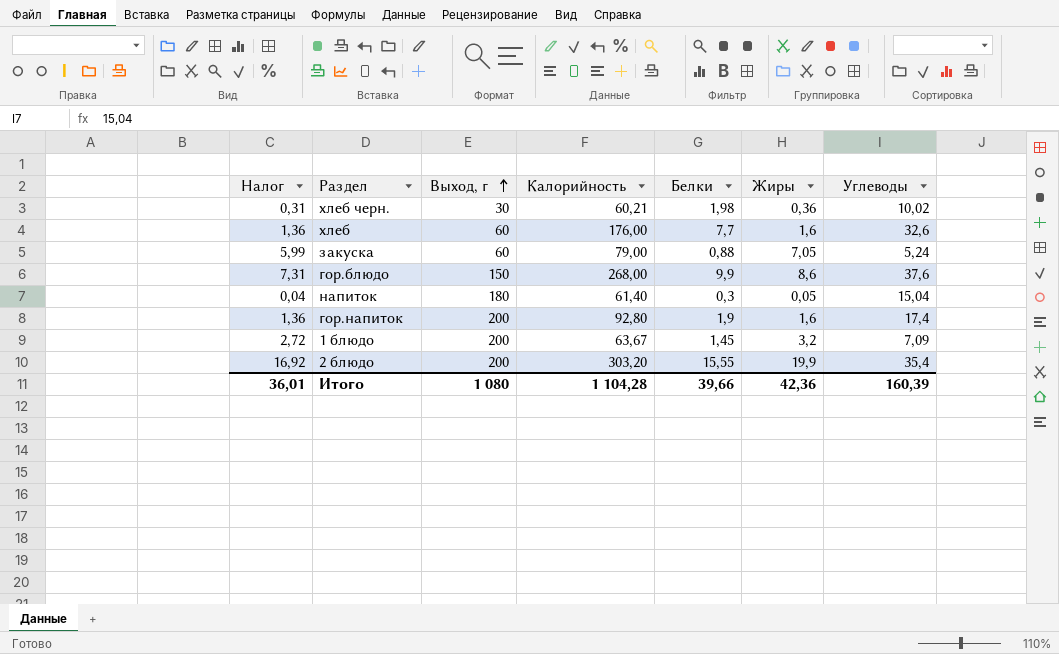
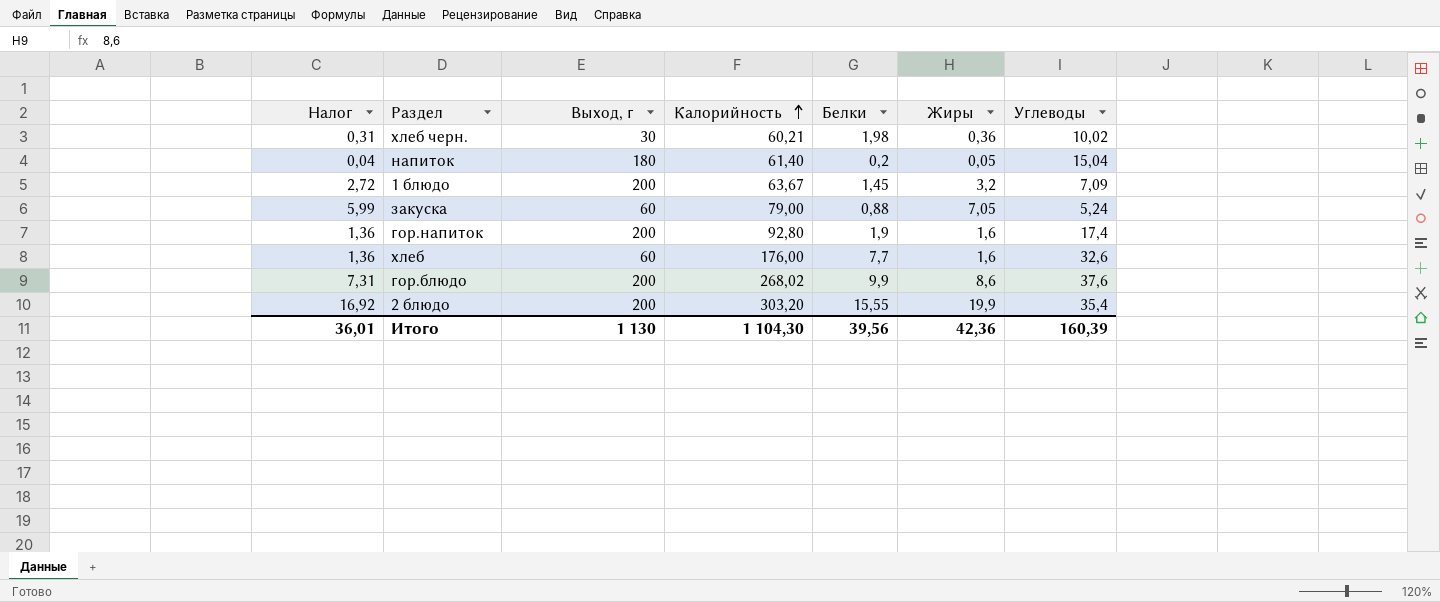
row order: Выход, г ascending -> Калорийность ascending
напиток | Белки: 0,3 -> 0,2
гор.блюдо | Выход, г: 150 -> 200
гор.блюдо | Калорийность: 268,00 -> 268,02
Итого | Выход, г: 1 080 -> 1 130
Итого | Калорийность: 1 104,28 -> 1 104,30
Итого | Белки: 39,66 -> 39,56

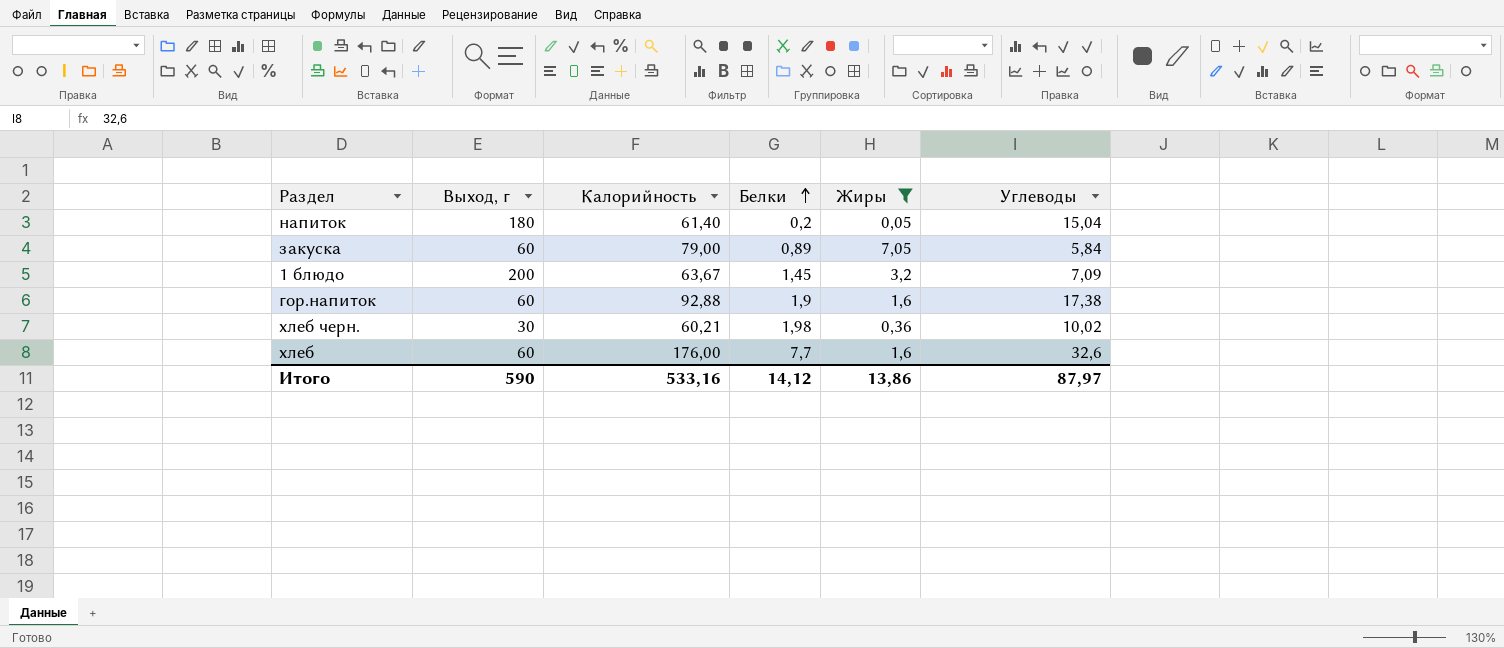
filter: none -> Жиры <= 7,05
row order: Калорийность ascending -> Белки ascending
column Налог | formula: [Жиры] * 0,85 -> none
закуска | Белки: 0,88 -> 0,89
закуска | Углеводы: 5,24 -> 5,84
гор.напиток | Выход, г: 200 -> 60
гор.напиток | Калорийность: 92,80 -> 92,88
гор.напиток | Углеводы: 17,4 -> 17,38
Итого | Выход, г: 1 130 -> 590
Итого | Калорийность: 1 104,30 -> 533,16
Итого | Белки: 39,56 -> 14,12
Итого | Жиры: 42,36 -> 13,86
Итого | Углеводы: 160,39 -> 87,97

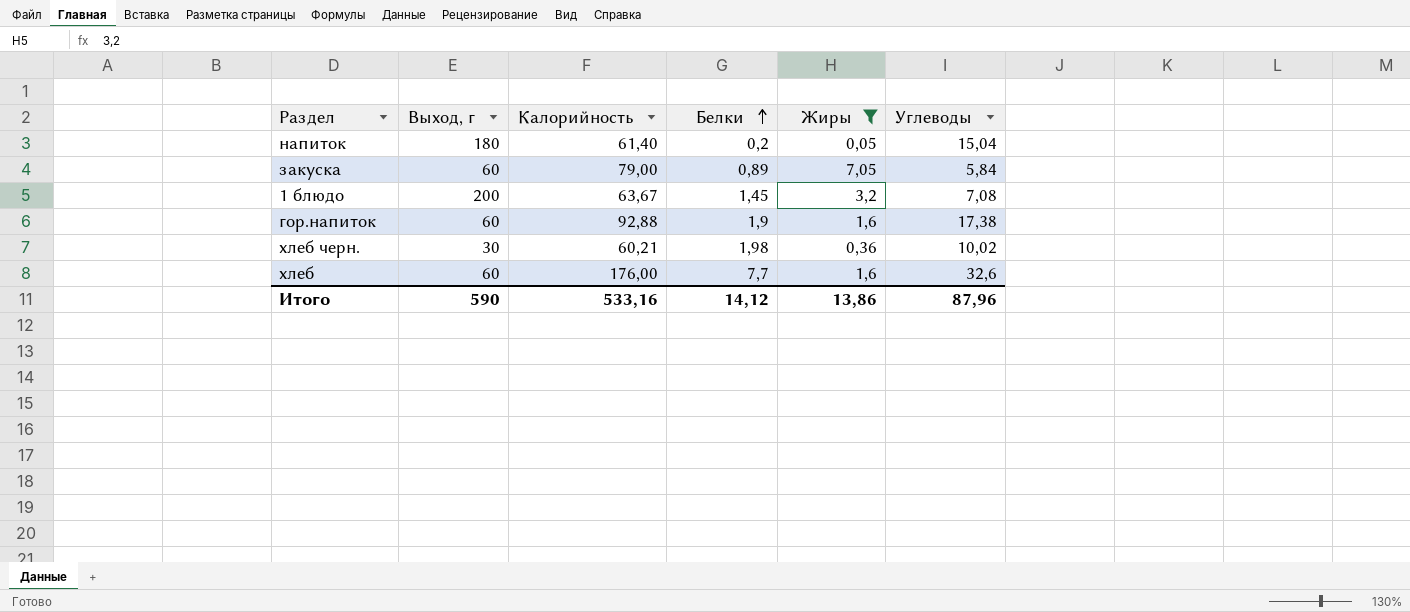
1 блюдо | Углеводы: 7,09 -> 7,08
Итого | Углеводы: 87,97 -> 87,96

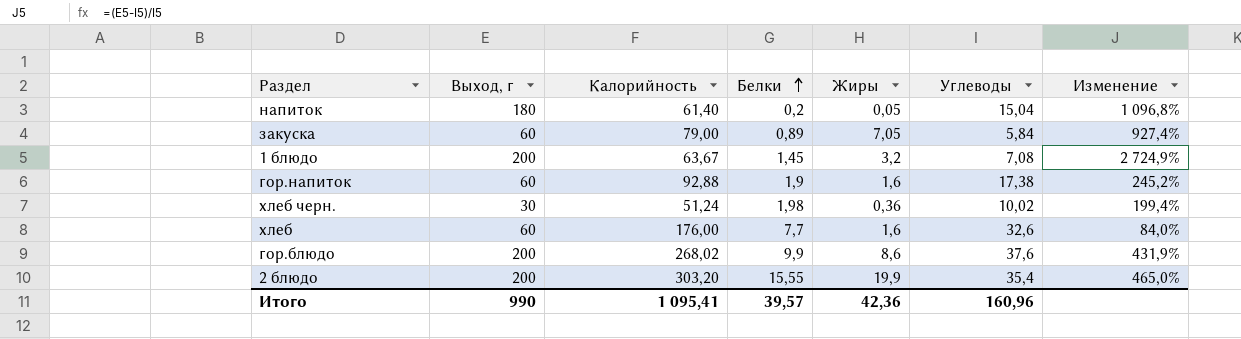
filter: Жиры <= 7,05 -> none
column Изменение | formula: none -> ([Выход, г] - [Углеводы]) / [Углеводы]
хлеб черн. | Калорийность: 60,21 -> 51,24
Итого | Выход, г: 590 -> 990
Итого | Калорийность: 533,16 -> 1 095,41
Итого | Белки: 14,12 -> 39,57
Итого | Жиры: 13,86 -> 42,36
Итого | Углеводы: 87,96 -> 160,96

